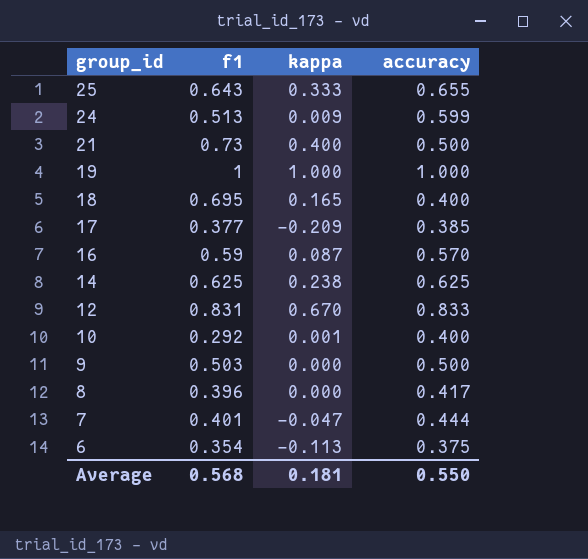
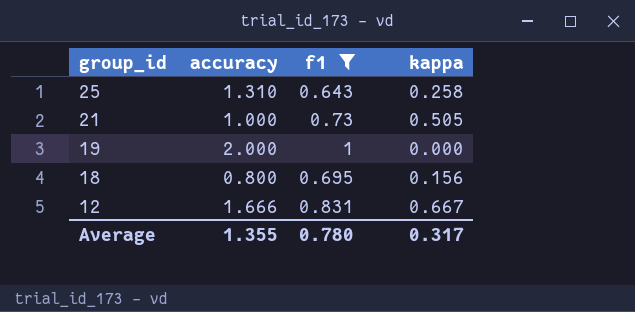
filter: none -> f1 >= 0.643
column accuracy | position: 4 -> 2
25 | accuracy: 0.655 -> 1.310
25 | kappa: 0.333 -> 0.258
21 | accuracy: 0.500 -> 1.000
21 | kappa: 0.400 -> 0.505
19 | accuracy: 1.000 -> 2.000
19 | kappa: 1.000 -> 0.000
18 | accuracy: 0.400 -> 0.800
18 | kappa: 0.165 -> 0.156
12 | accuracy: 0.833 -> 1.666
12 | kappa: 0.670 -> 0.667
Average | accuracy: 0.550 -> 1.355
Average | f1: 0.568 -> 0.780
Average | kappa: 0.181 -> 0.317

